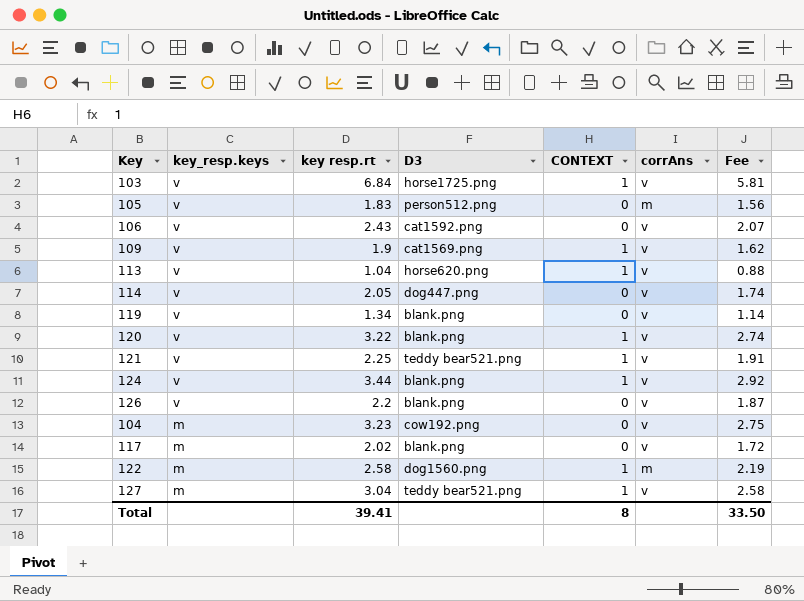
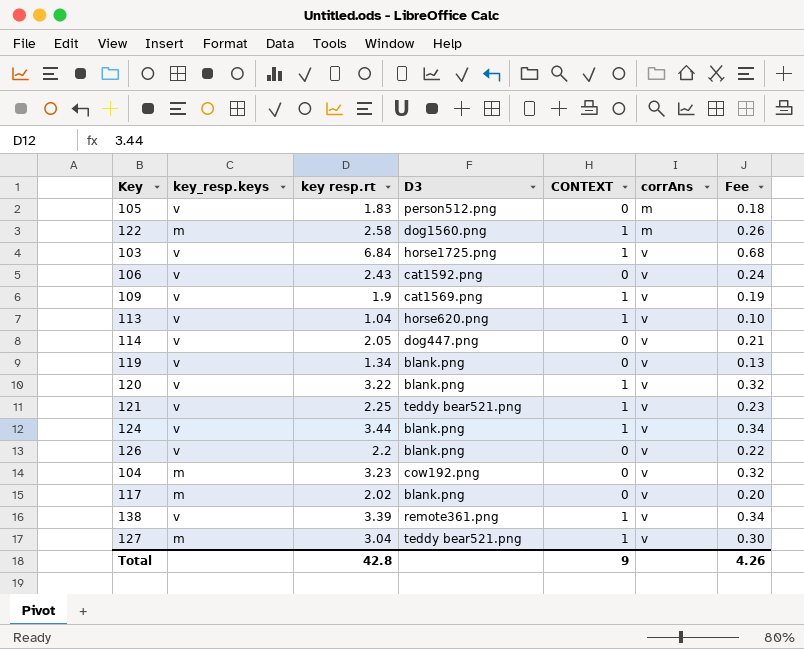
row order: key_resp.keys descending -> corrAns ascending
column Fee | formula: [key resp.rt] * 0.85 -> [key resp.rt] * 0.1
row 138: none -> v | 3.39 | remote361.png | 1 | v | 0.34
Total | key resp.rt: 39.41 -> 42.8
Total | CONTEXT: 8 -> 9
Total | Fee: 33.50 -> 4.26

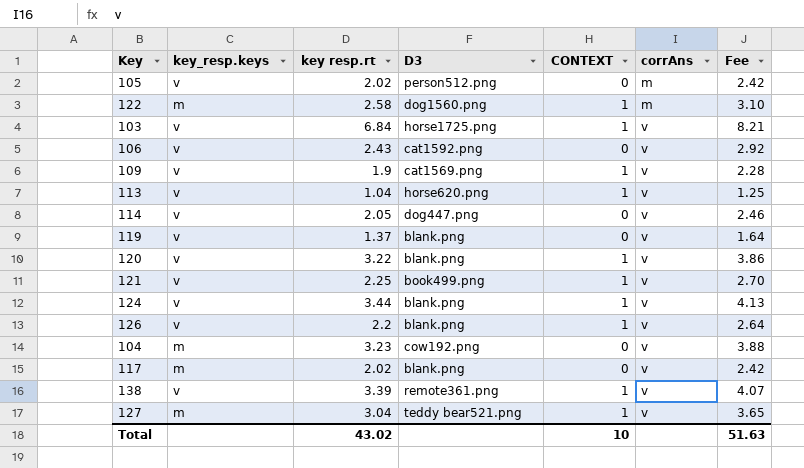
column Fee | formula: [key resp.rt] * 0.1 -> [key resp.rt] * 1.2
105 | key resp.rt: 1.83 -> 2.02
119 | key resp.rt: 1.34 -> 1.37
121 | D3: teddy bear521.png -> book499.png
126 | CONTEXT: 0 -> 1
Total | key resp.rt: 42.8 -> 43.02
Total | CONTEXT: 9 -> 10
Total | Fee: 4.26 -> 51.63

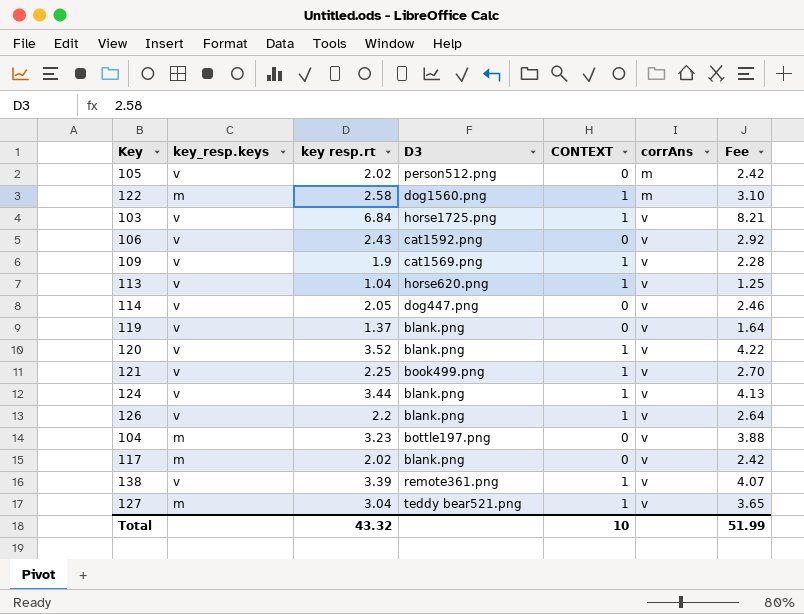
120 | key resp.rt: 3.22 -> 3.52
120 | Fee: 3.86 -> 4.22
104 | D3: cow192.png -> bottle197.png
Total | key resp.rt: 43.02 -> 43.32
Total | Fee: 51.63 -> 51.99

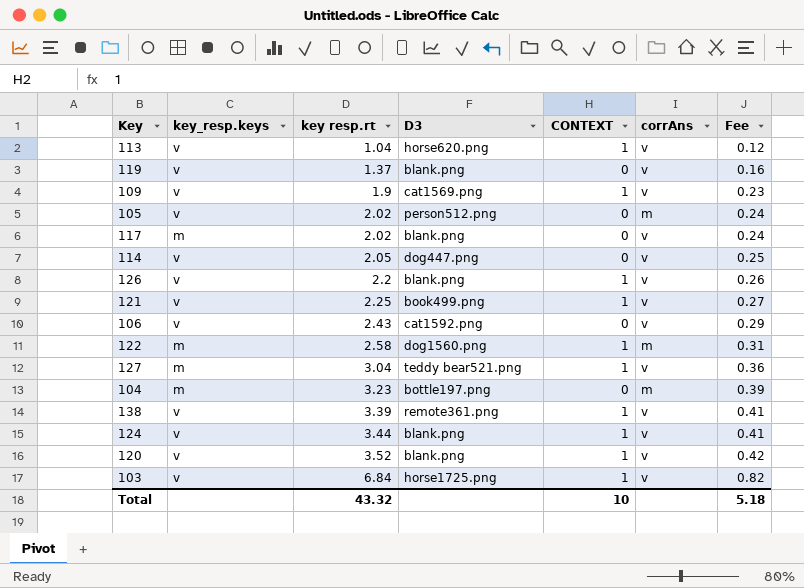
row order: corrAns ascending -> key resp.rt ascending
column Fee | formula: [key resp.rt] * 1.2 -> [key resp.rt] * 0.12
104 | corrAns: v -> m
Total | Fee: 51.99 -> 5.18

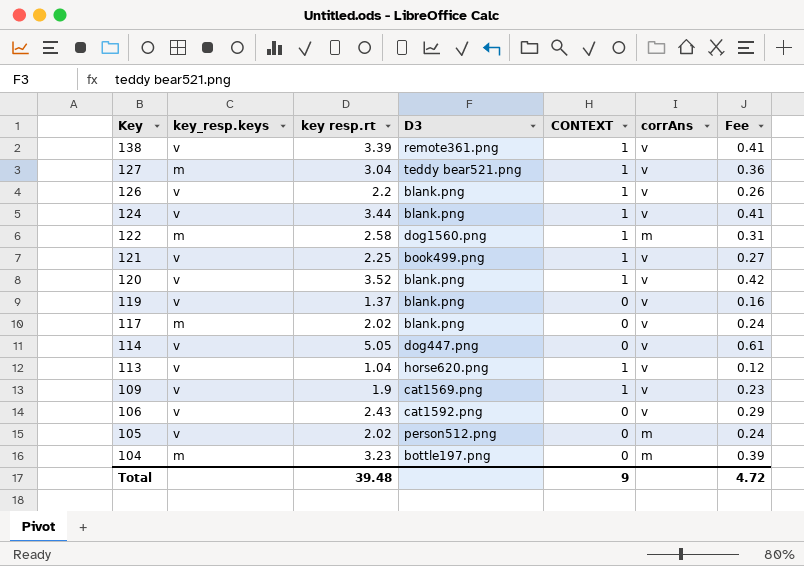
row order: key resp.rt ascending -> Key descending
row 103: v | 6.84 | horse1725.png | 1 | v | 0.82 -> none
114 | key resp.rt: 2.05 -> 5.05
114 | Fee: 0.25 -> 0.61
Total | key resp.rt: 43.32 -> 39.48
Total | CONTEXT: 10 -> 9
Total | Fee: 5.18 -> 4.72

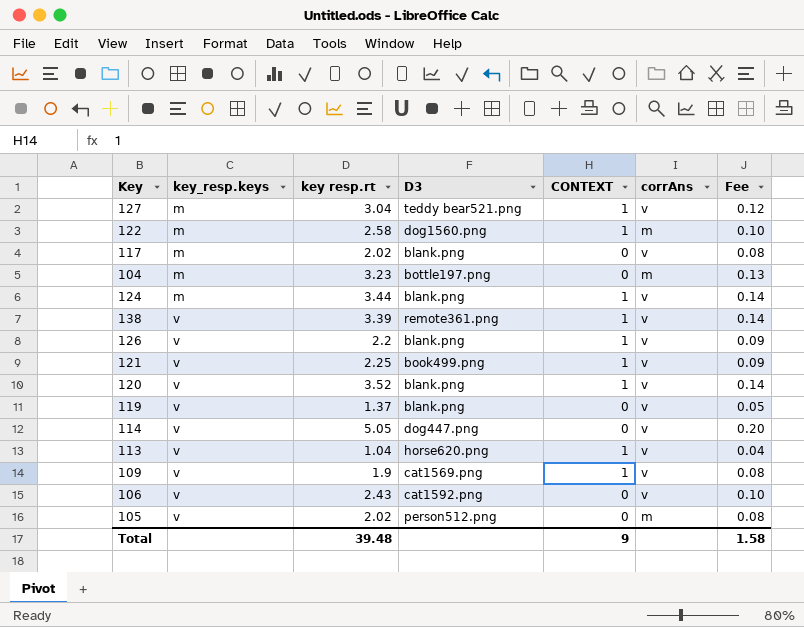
row order: Key descending -> key_resp.keys ascending
column Fee | formula: [key resp.rt] * 0.12 -> [key resp.rt] * 0.04
124 | key_resp.keys: v -> m
Total | Fee: 4.72 -> 1.58

